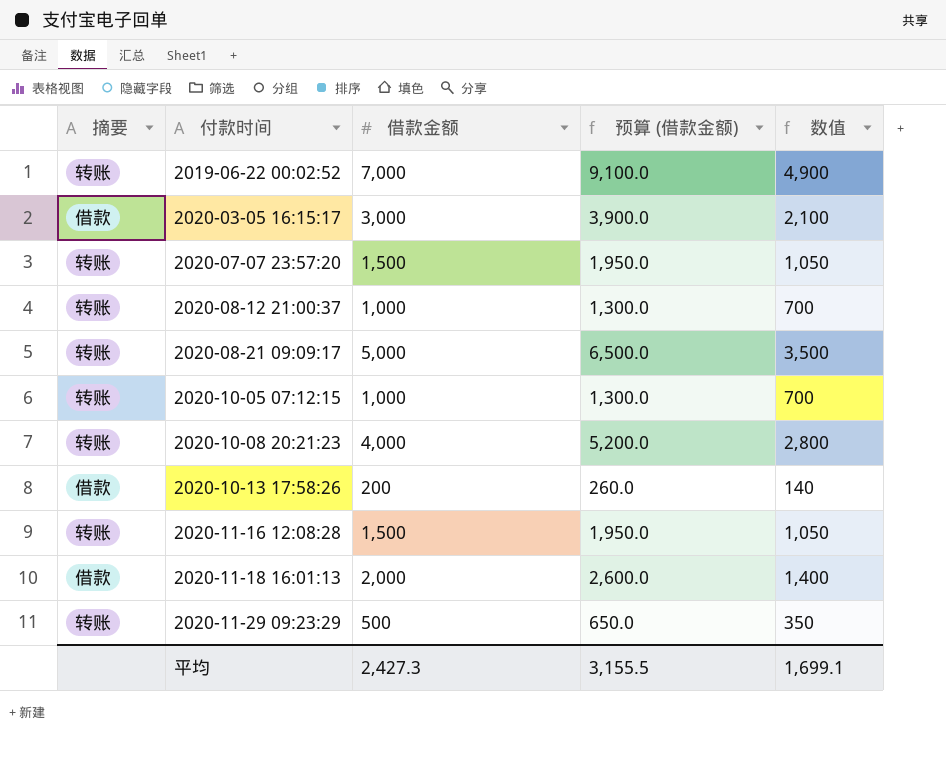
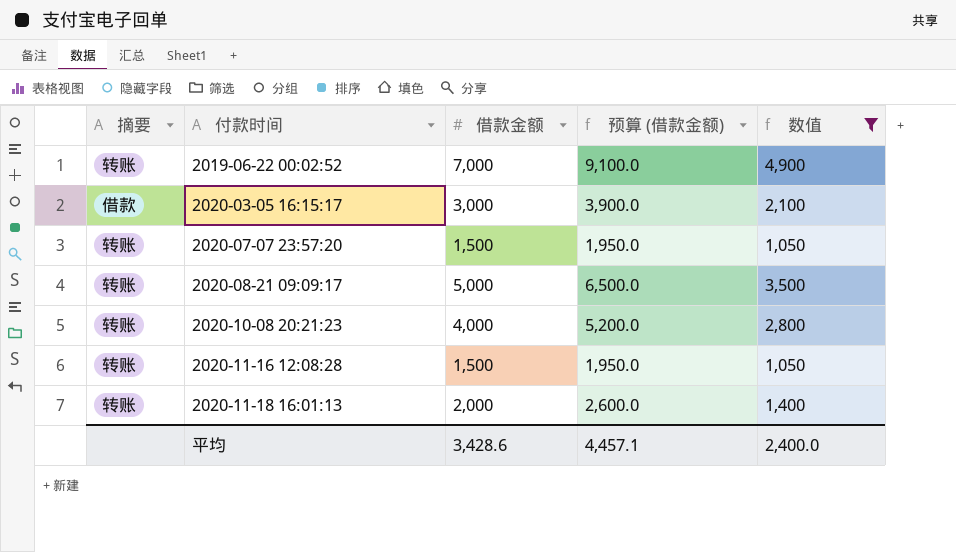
filter: none -> 数值 >= 1,050
2020-11-18 16:01:13 | 摘要: 借款 -> 转账
平均 | 借款金额: 2,427.3 -> 3,428.6
平均 | 预算 (借款金额): 3,155.5 -> 4,457.1
平均 | 数值: 1,699.1 -> 2,400.0

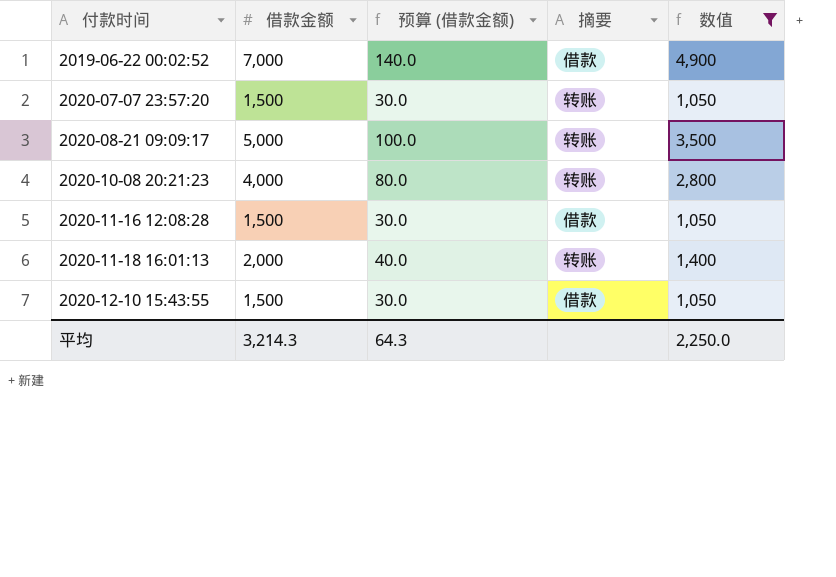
column 预算 (借款金额) | formula: [借款金额] * 1.3 -> [借款金额] * 0.02
column 摘要 | position: 1 -> 4
row 2020-03-05 16:15:17: 借款 | 3,000 | 3,900.0 | 2,100 -> none
2019-06-22 00:02:52 | 摘要: 转账 -> 借款
2020-11-16 12:08:28 | 摘要: 转账 -> 借款
row 2020-12-10 15:43:55: none -> 1,500 | 30.0 | 借款 | 1,050
平均 | 借款金额: 3,428.6 -> 3,214.3
平均 | 预算 (借款金额): 4,457.1 -> 64.3
平均 | 数值: 2,400.0 -> 2,250.0

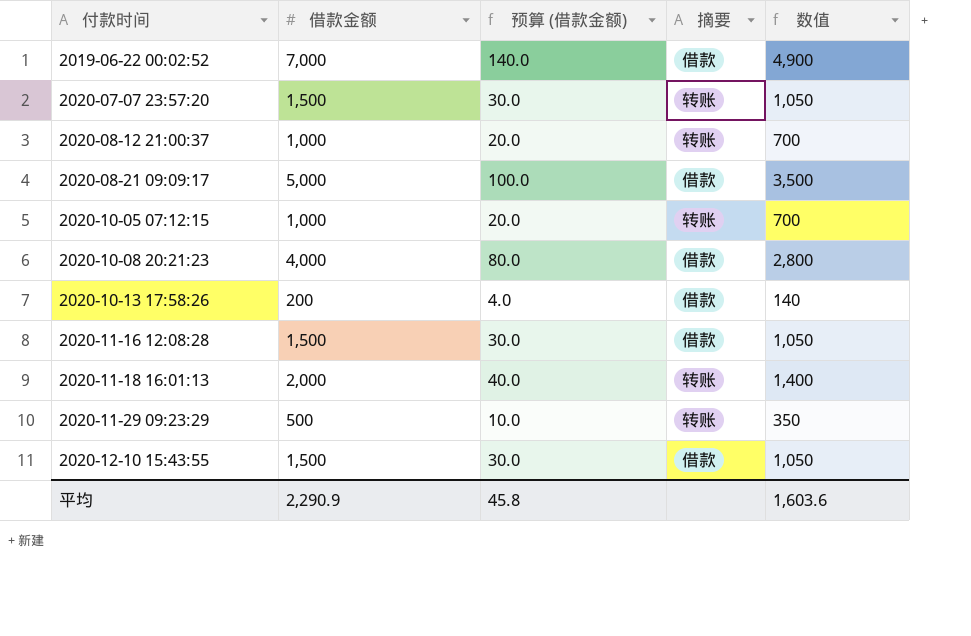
filter: 数值 >= 1,050 -> none
2020-08-21 09:09:17 | 摘要: 转账 -> 借款
2020-10-08 20:21:23 | 摘要: 转账 -> 借款
平均 | 借款金额: 3,214.3 -> 2,290.9
平均 | 预算 (借款金额): 64.3 -> 45.8
平均 | 数值: 2,250.0 -> 1,603.6

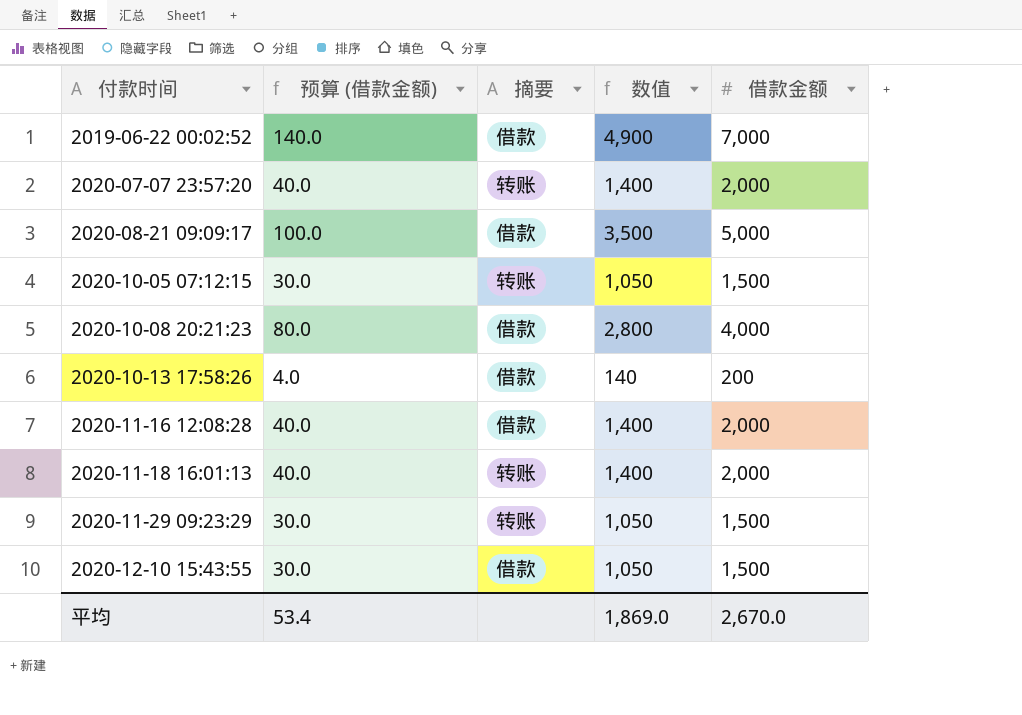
column 借款金额 | position: 2 -> 5
row 2020-08-12 21:00:37: 1,000 | 20.0 | 转账 | 700 -> none
2020-07-07 23:57:20 | 预算 (借款金额): 30.0 -> 40.0
2020-07-07 23:57:20 | 数值: 1,050 -> 1,400
2020-07-07 23:57:20 | 借款金额: 1,500 -> 2,000
2020-10-05 07:12:15 | 预算 (借款金额): 20.0 -> 30.0
2020-10-05 07:12:15 | 数值: 700 -> 1,050
2020-10-05 07:12:15 | 借款金额: 1,000 -> 1,500
2020-11-16 12:08:28 | 预算 (借款金额): 30.0 -> 40.0
2020-11-16 12:08:28 | 数值: 1,050 -> 1,400
2020-11-16 12:08:28 | 借款金额: 1,500 -> 2,000
2020-11-29 09:23:29 | 预算 (借款金额): 10.0 -> 30.0
2020-11-29 09:23:29 | 数值: 350 -> 1,050
2020-11-29 09:23:29 | 借款金额: 500 -> 1,500
平均 | 预算 (借款金额): 45.8 -> 53.4
平均 | 数值: 1,603.6 -> 1,869.0
平均 | 借款金额: 2,290.9 -> 2,670.0

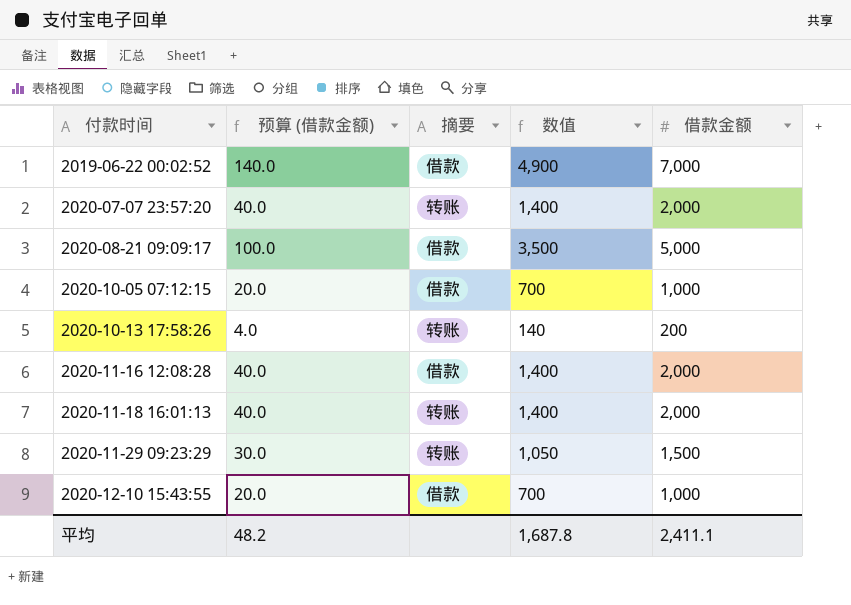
row 2020-10-08 20:21:23: 80.0 | 借款 | 2,800 | 4,000 -> none
2020-10-05 07:12:15 | 预算 (借款金额): 30.0 -> 20.0
2020-10-05 07:12:15 | 摘要: 转账 -> 借款
2020-10-05 07:12:15 | 数值: 1,050 -> 700
2020-10-05 07:12:15 | 借款金额: 1,500 -> 1,000
2020-10-13 17:58:26 | 摘要: 借款 -> 转账
2020-12-10 15:43:55 | 预算 (借款金额): 30.0 -> 20.0
2020-12-10 15:43:55 | 数值: 1,050 -> 700
2020-12-10 15:43:55 | 借款金额: 1,500 -> 1,000
平均 | 预算 (借款金额): 53.4 -> 48.2
平均 | 数值: 1,869.0 -> 1,687.8
平均 | 借款金额: 2,670.0 -> 2,411.1

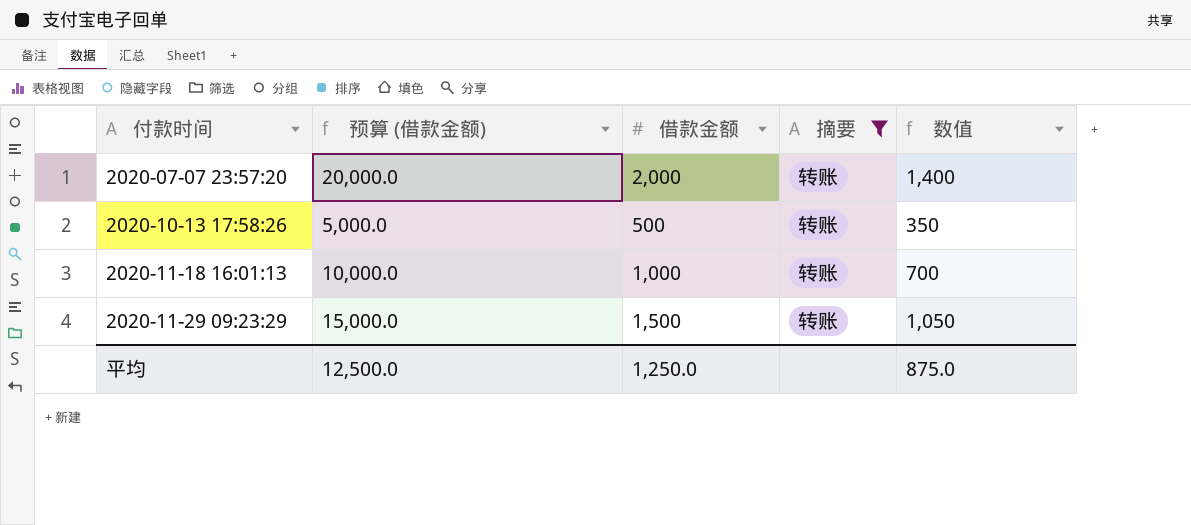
filter: none -> 摘要 = 转账
column 预算 (借款金额) | formula: [借款金额] * 0.02 -> [借款金额] * 10
column 借款金额 | position: 5 -> 3
2020-10-13 17:58:26 | 借款金额: 200 -> 500
2020-10-13 17:58:26 | 数值: 140 -> 350
2020-11-18 16:01:13 | 借款金额: 2,000 -> 1,000
2020-11-18 16:01:13 | 数值: 1,400 -> 700
平均 | 预算 (借款金额): 48.2 -> 12,500.0
平均 | 借款金额: 2,411.1 -> 1,250.0
平均 | 数值: 1,687.8 -> 875.0

